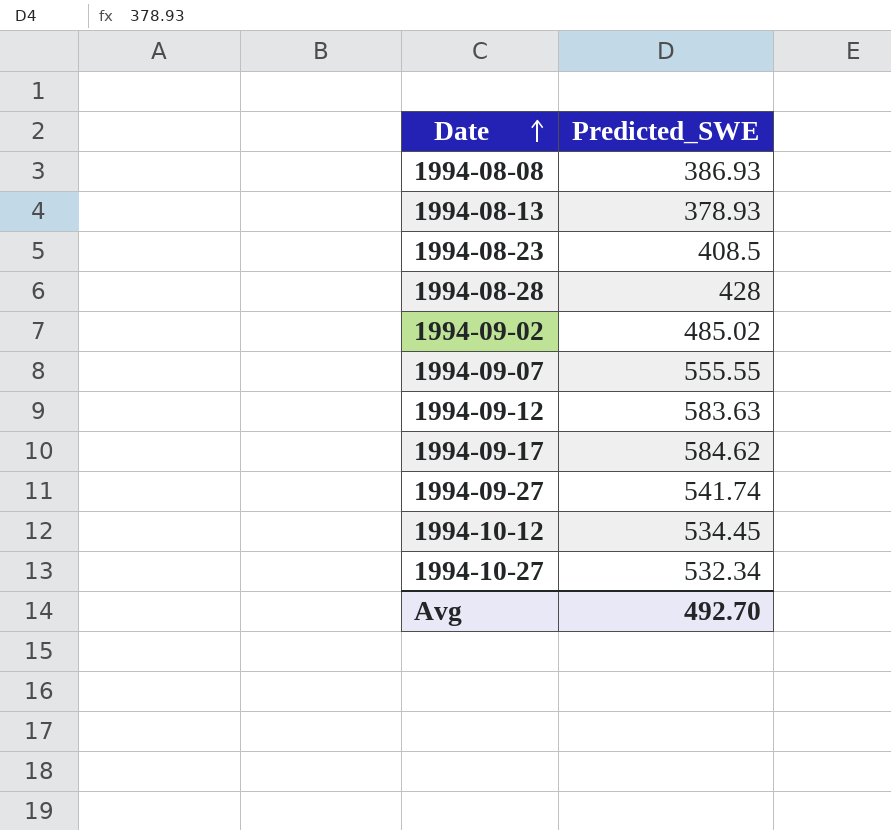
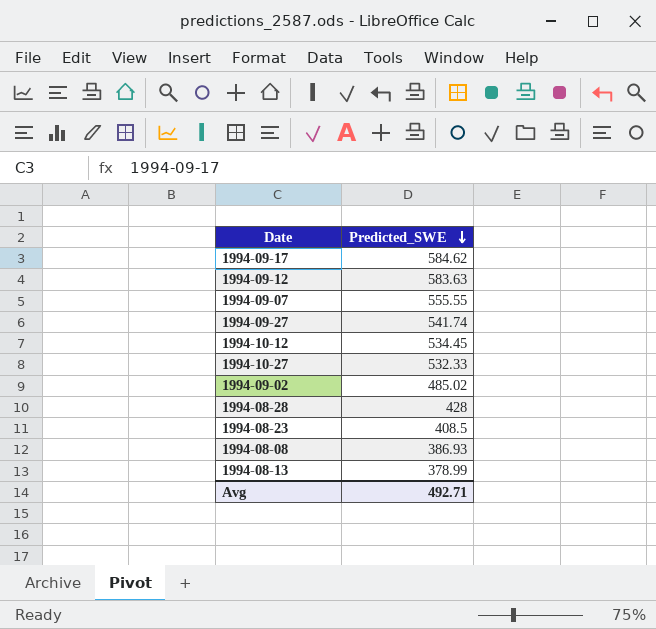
row order: Date ascending -> Predicted_SWE descending
1994-10-27 | Predicted_SWE: 532.34 -> 532.33
1994-08-13 | Predicted_SWE: 378.93 -> 378.99
Avg | Predicted_SWE: 492.70 -> 492.71

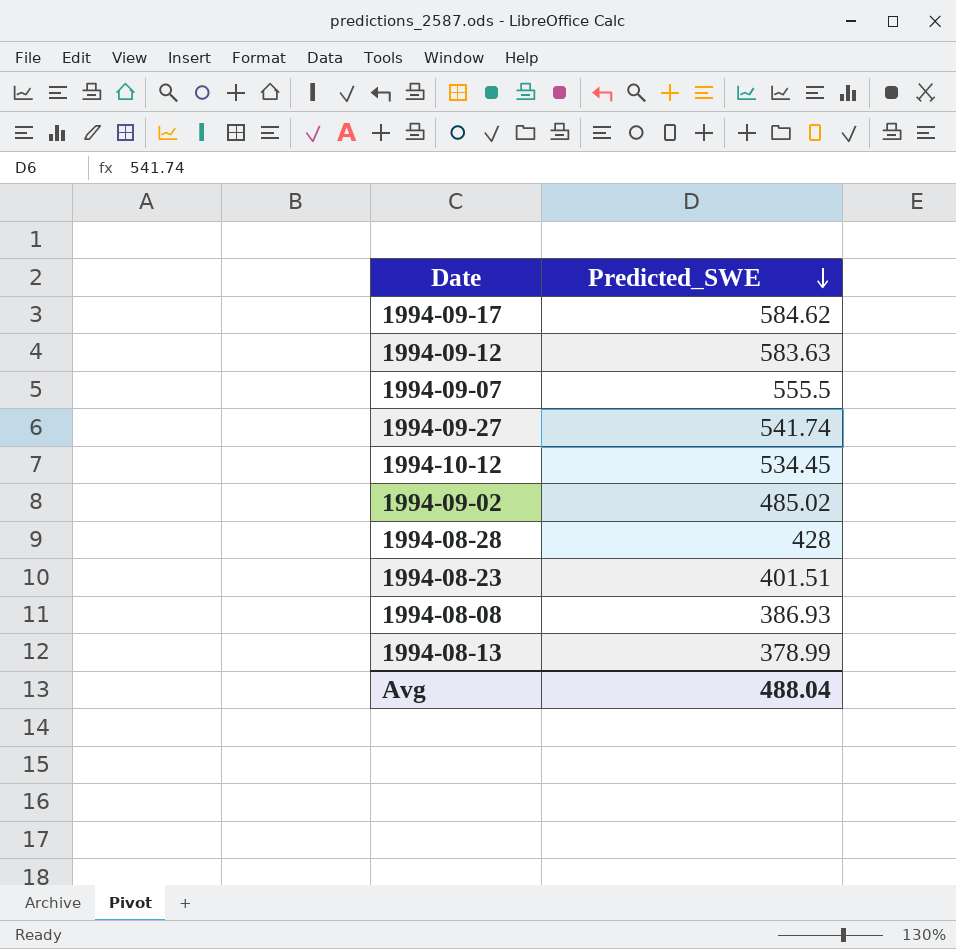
row 1994-10-27: 532.33 -> none
1994-09-07 | Predicted_SWE: 555.55 -> 555.5
1994-08-23 | Predicted_SWE: 408.5 -> 401.51
Avg | Predicted_SWE: 492.71 -> 488.04

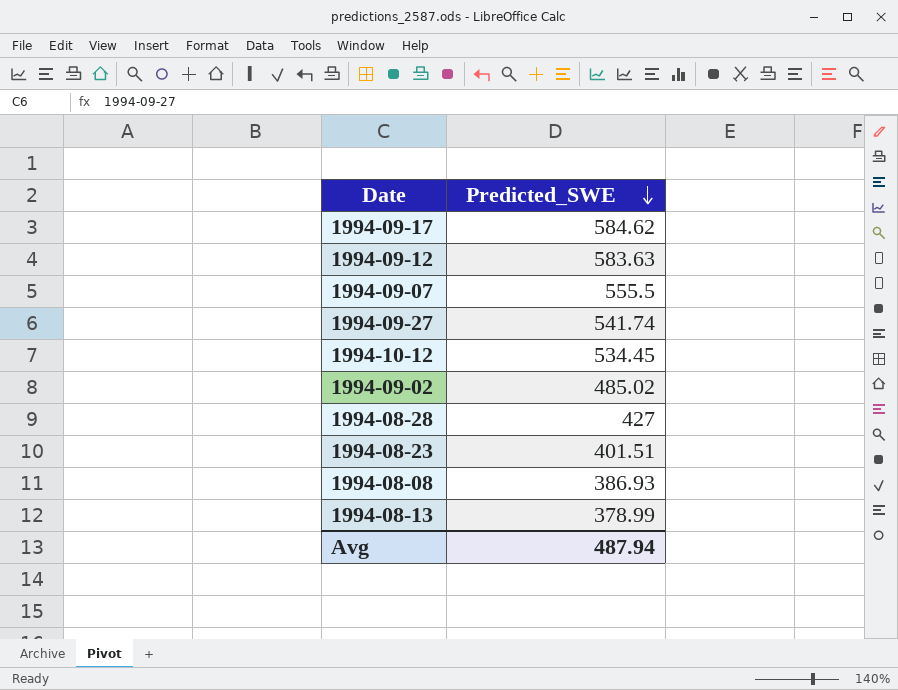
1994-08-28 | Predicted_SWE: 428 -> 427
Avg | Predicted_SWE: 488.04 -> 487.94

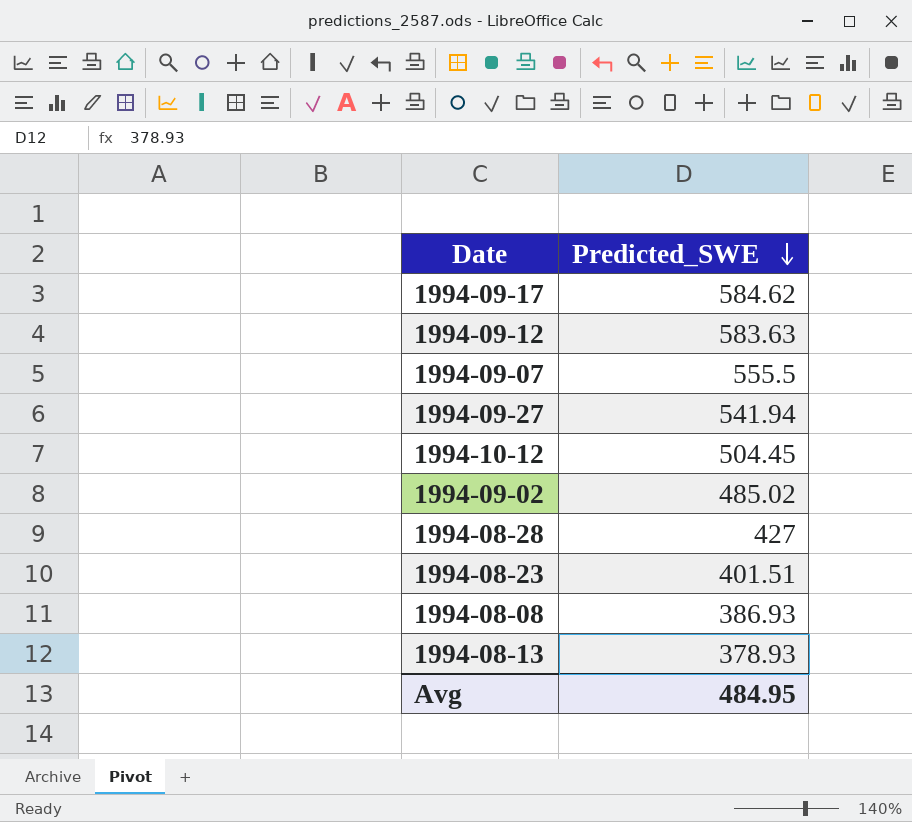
1994-09-27 | Predicted_SWE: 541.74 -> 541.94
1994-10-12 | Predicted_SWE: 534.45 -> 504.45
1994-08-13 | Predicted_SWE: 378.99 -> 378.93
Avg | Predicted_SWE: 487.94 -> 484.95

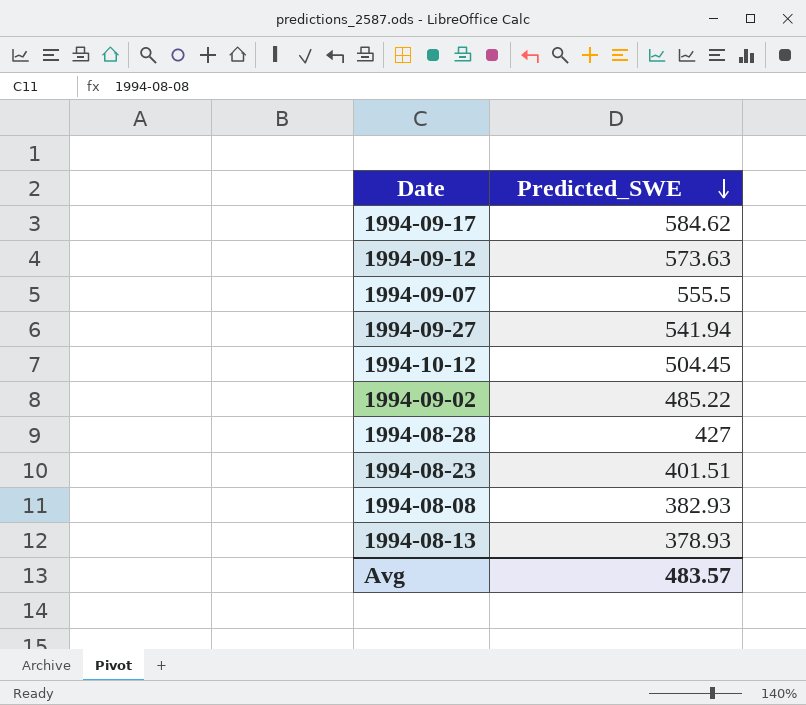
1994-09-12 | Predicted_SWE: 583.63 -> 573.63
1994-09-02 | Predicted_SWE: 485.02 -> 485.22
1994-08-08 | Predicted_SWE: 386.93 -> 382.93
Avg | Predicted_SWE: 484.95 -> 483.57

